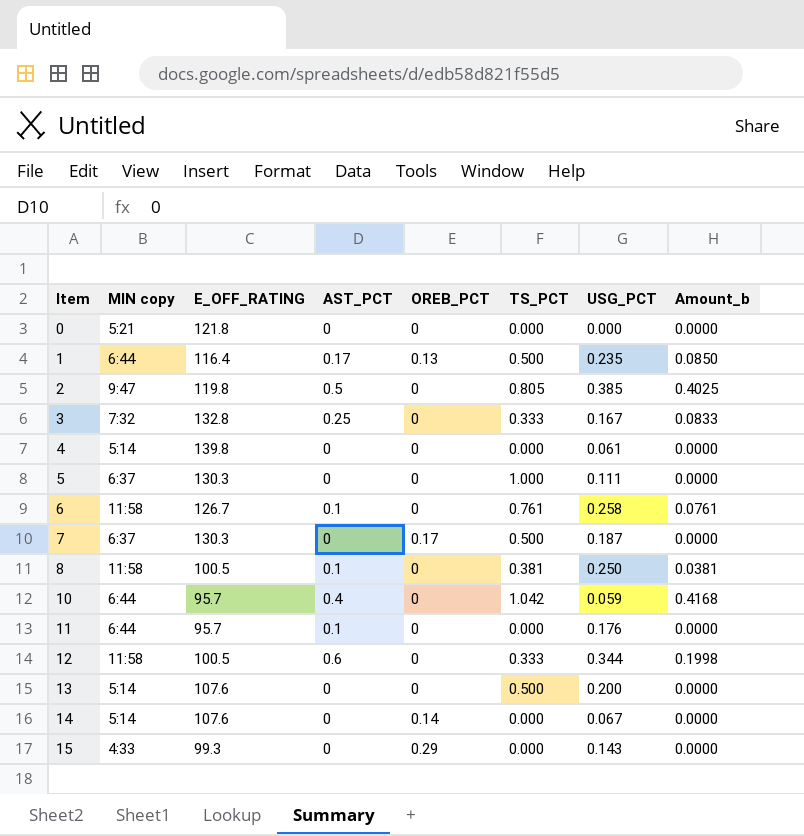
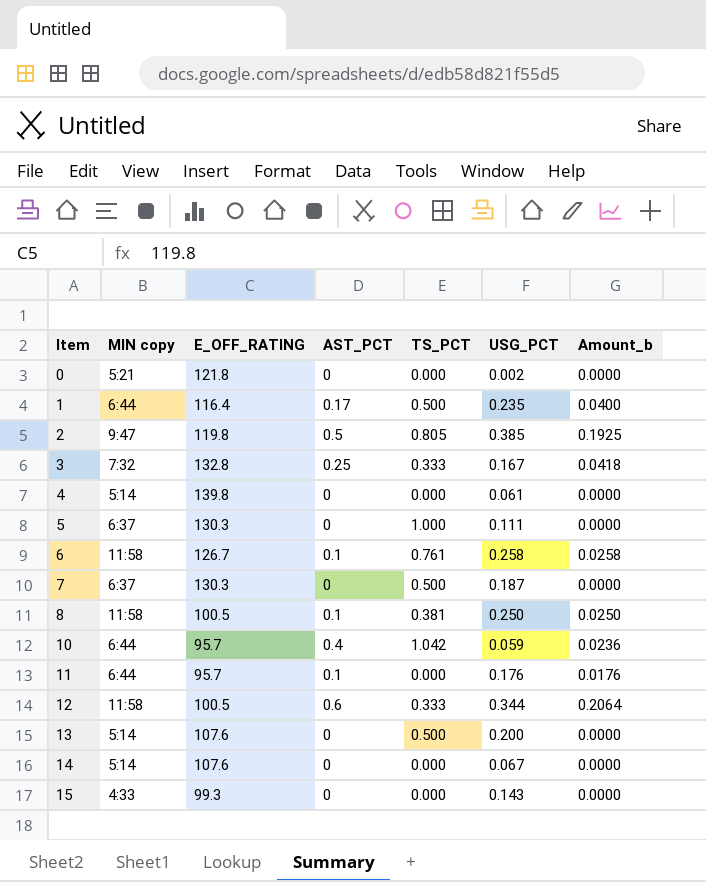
column OREB_PCT | position: 5 -> none
column Amount_b | formula: [AST_PCT] * [TS_PCT] -> [AST_PCT] * [USG_PCT]
0 | USG_PCT: 0.000 -> 0.002

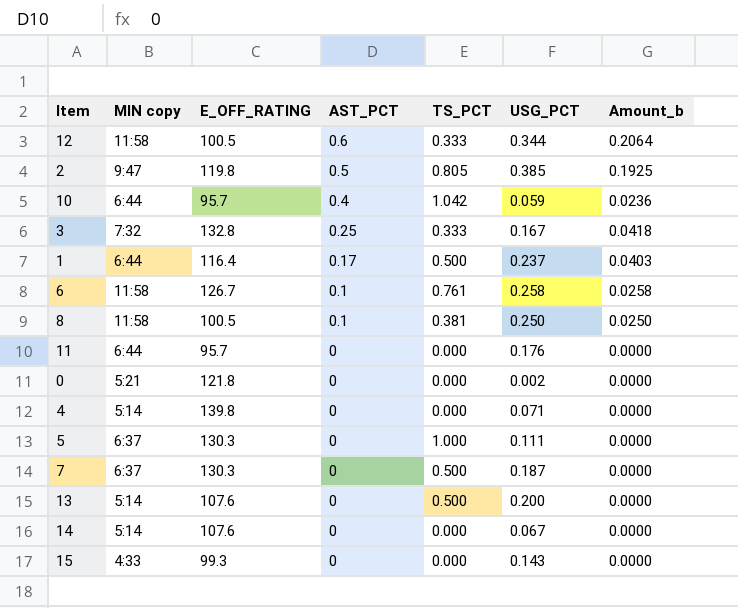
row order: Item ascending -> AST_PCT descending
1 | USG_PCT: 0.235 -> 0.237
1 | Amount_b: 0.0400 -> 0.0403
11 | AST_PCT: 0.1 -> 0
11 | Amount_b: 0.0176 -> 0.0000
4 | USG_PCT: 0.061 -> 0.071

